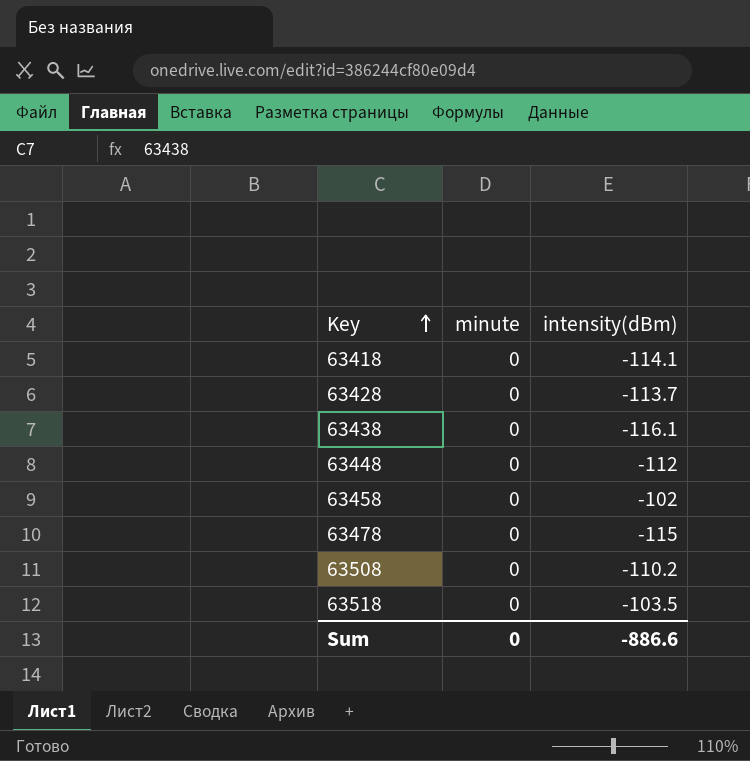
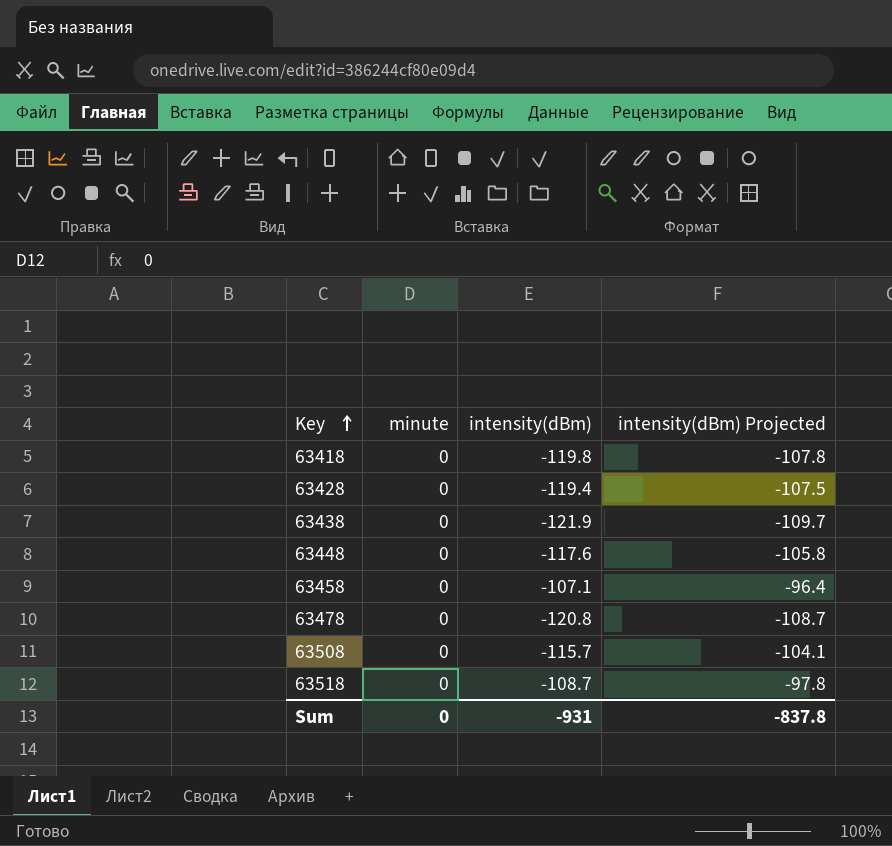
column intensity(dBm) Projected | formula: none -> [intensity(dBm)] * 0.9
63418 | intensity(dBm): -114.1 -> -119.8
63428 | intensity(dBm): -113.7 -> -119.4
63438 | intensity(dBm): -116.1 -> -121.9
63448 | intensity(dBm): -112 -> -117.6
63458 | intensity(dBm): -102 -> -107.1
63478 | intensity(dBm): -115 -> -120.8
63508 | intensity(dBm): -110.2 -> -115.7
63518 | intensity(dBm): -103.5 -> -108.7
Sum | intensity(dBm): -886.6 -> -931

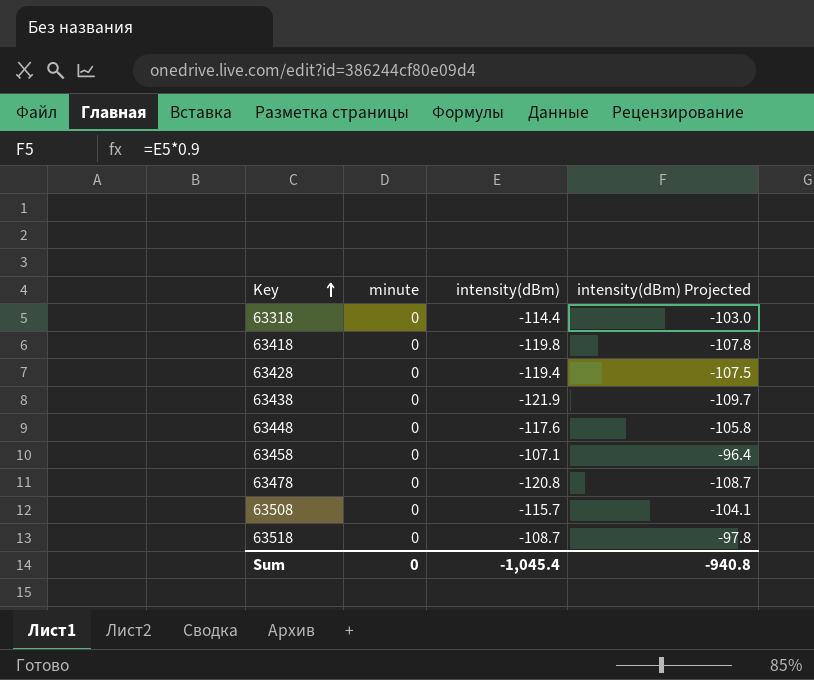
row 63318: none -> 0 | -114.4 | -103.0
Sum | intensity(dBm): -931 -> -1,045.4
Sum | intensity(dBm) Projected: -837.8 -> -940.8

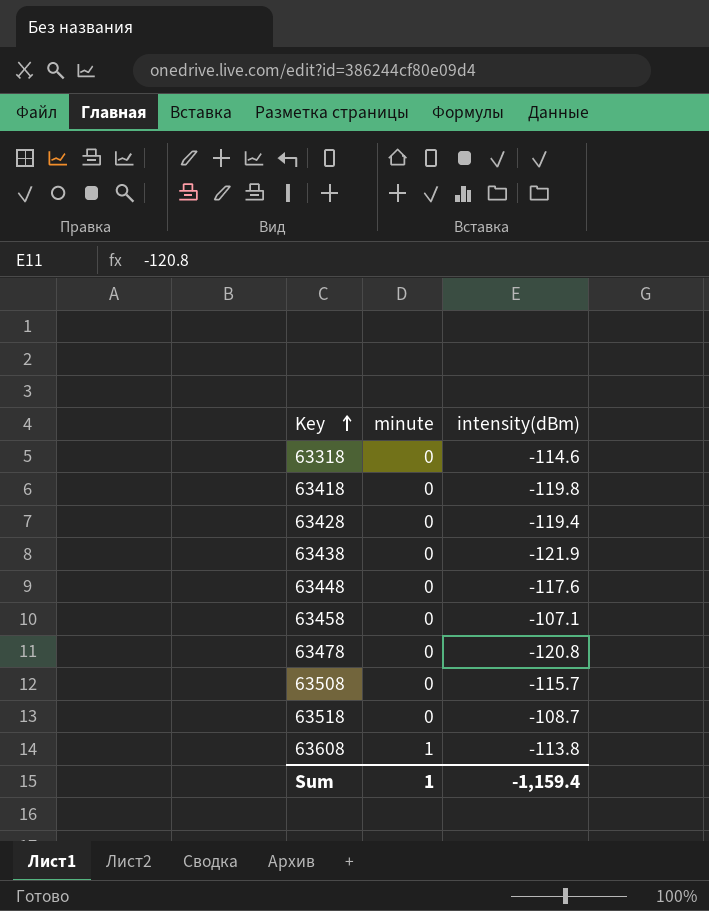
column intensity(dBm) Projected | formula: [intensity(dBm)] * 0.9 -> none
63318 | intensity(dBm): -114.4 -> -114.6
row 63608: none -> 1 | -113.8
Sum | minute: 0 -> 1
Sum | intensity(dBm): -1,045.4 -> -1,159.4

